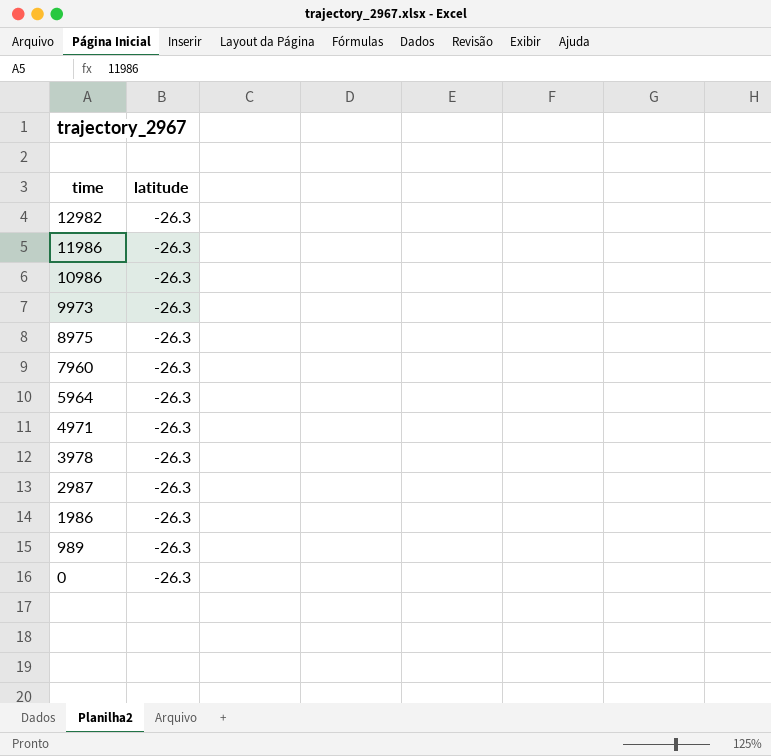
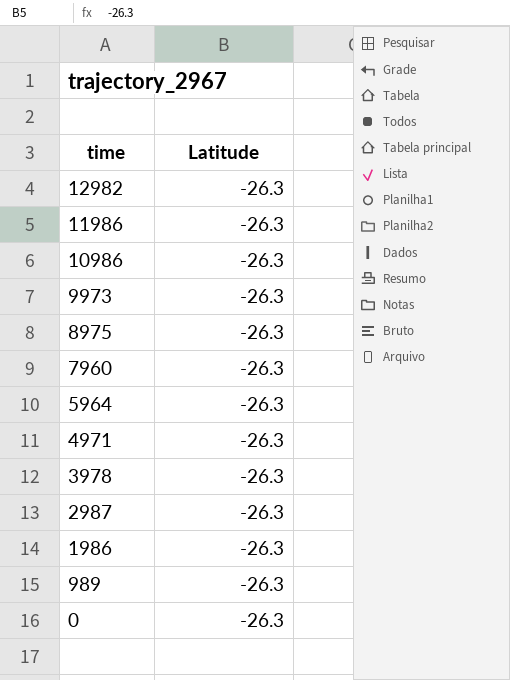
column name: latitude -> Latitude

